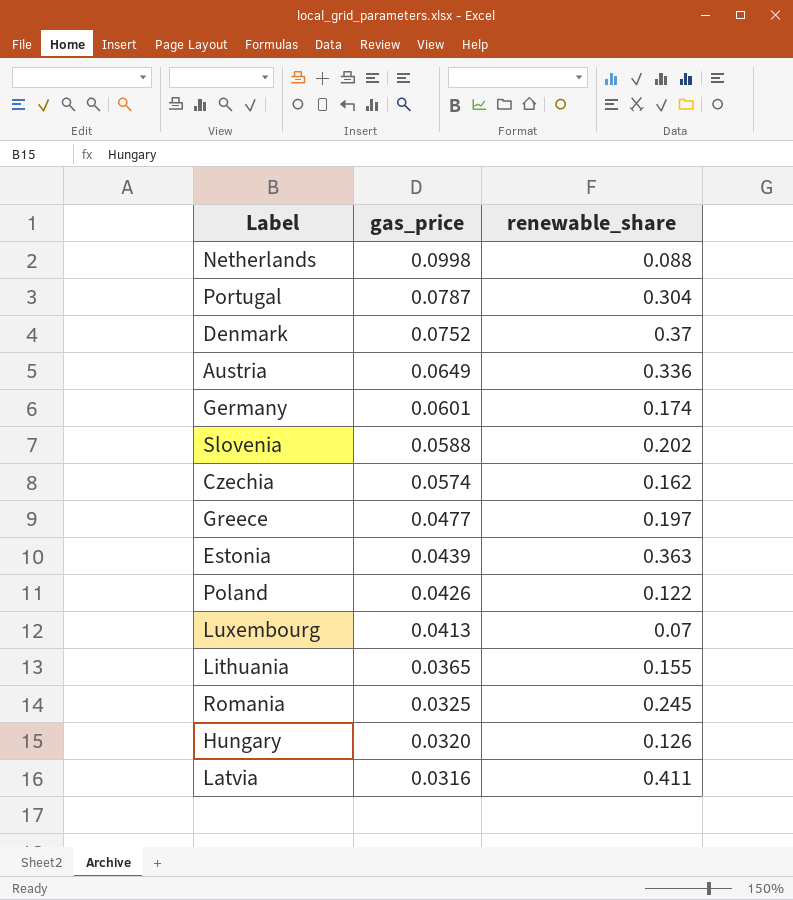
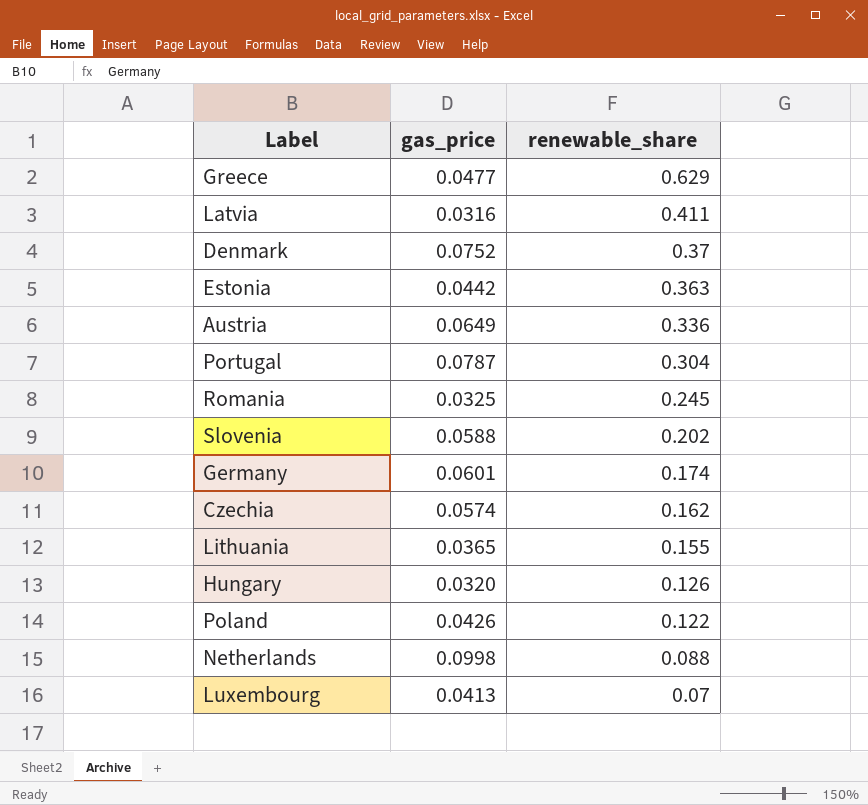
row order: gas_price descending -> renewable_share descending
Greece | renewable_share: 0.197 -> 0.629
Estonia | gas_price: 0.0439 -> 0.0442

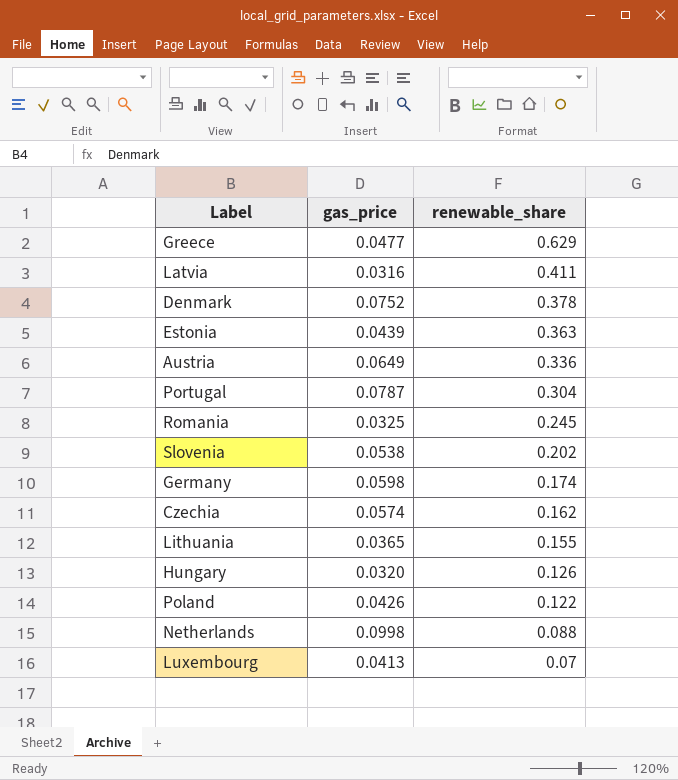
Denmark | renewable_share: 0.37 -> 0.378
Estonia | gas_price: 0.0442 -> 0.0439
Slovenia | gas_price: 0.0588 -> 0.0538
Germany | gas_price: 0.0601 -> 0.0598

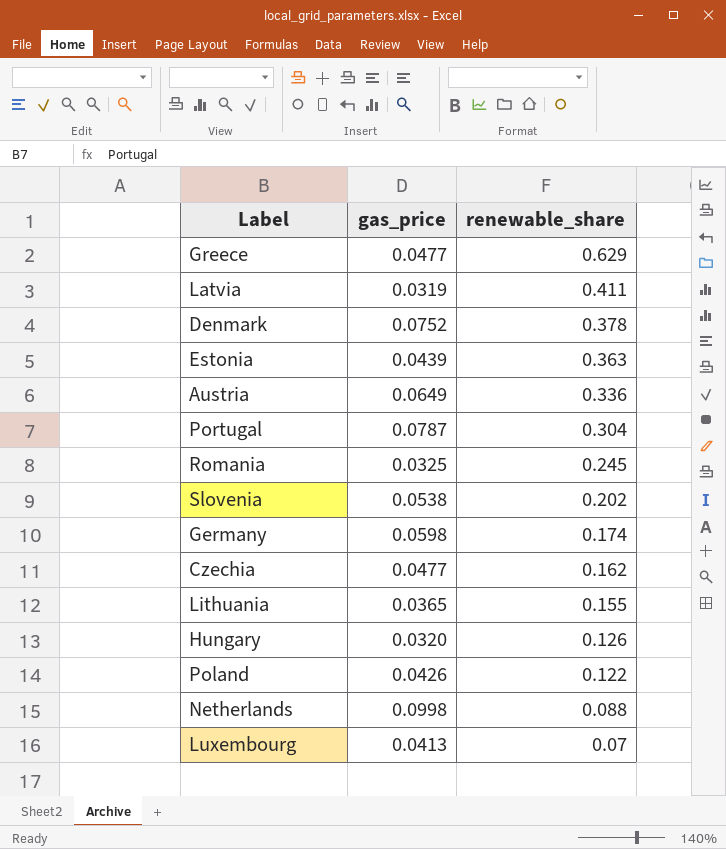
Latvia | gas_price: 0.0316 -> 0.0319
Czechia | gas_price: 0.0574 -> 0.0477

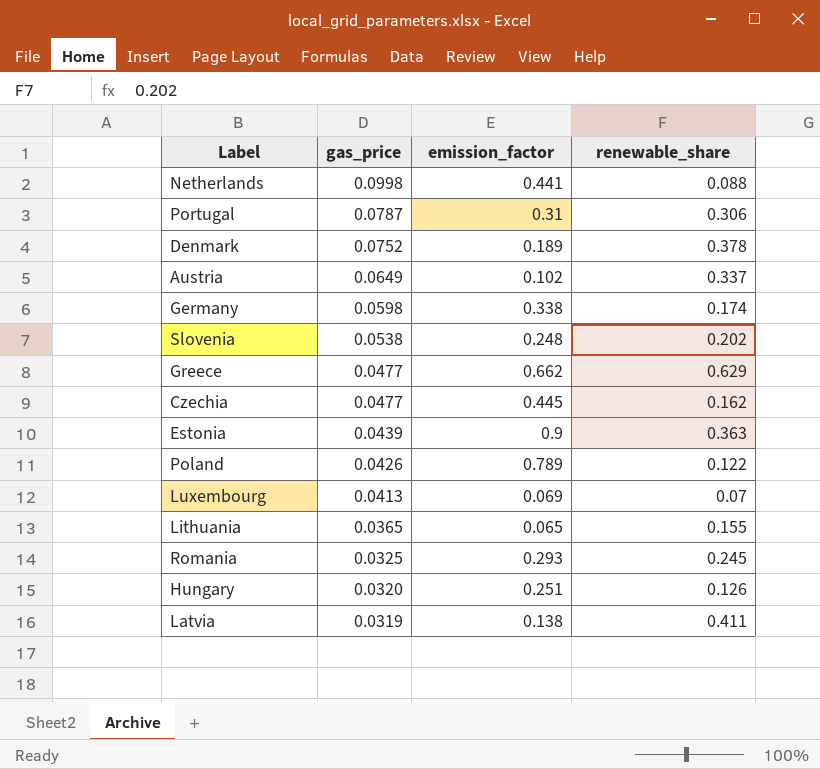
row order: renewable_share descending -> gas_price descending
column emission_factor | position: none -> 3
Portugal | renewable_share: 0.304 -> 0.306
Austria | renewable_share: 0.336 -> 0.337

